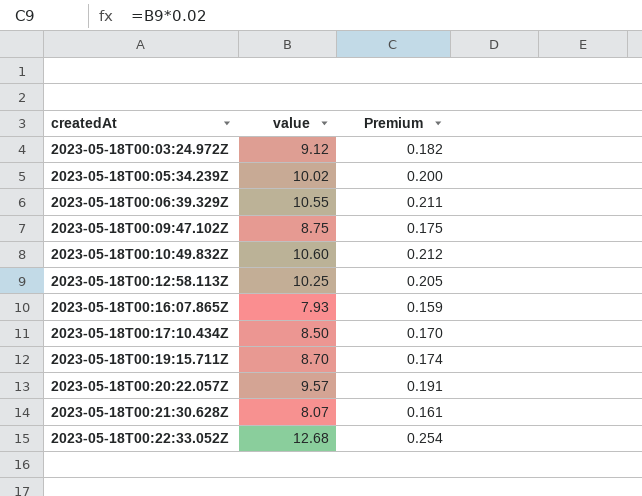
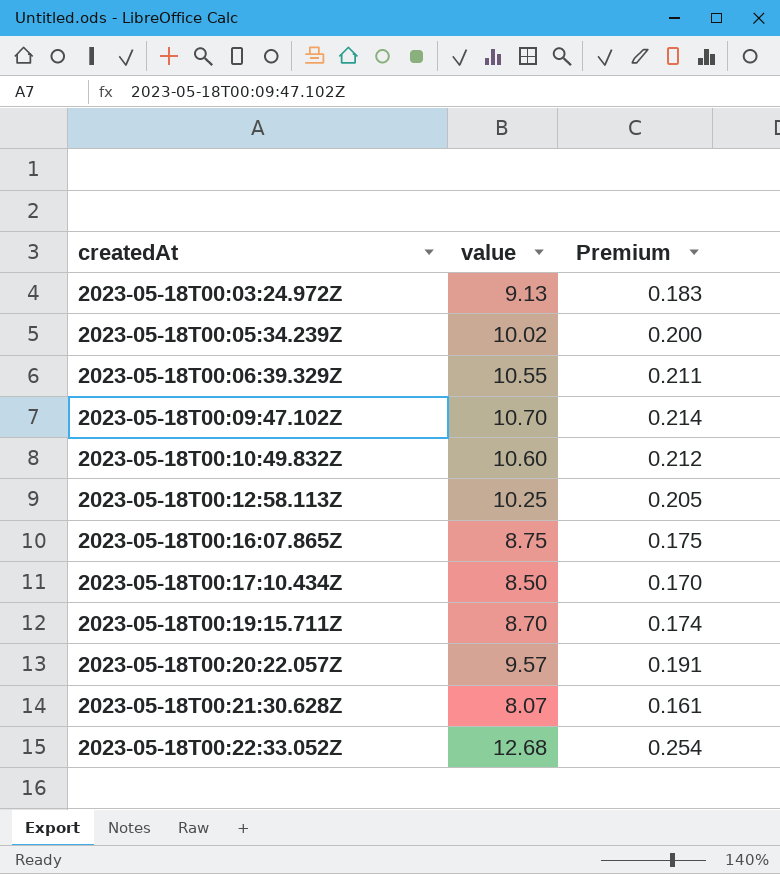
2023-05-18T00:03:24.972Z | value: 9.12 -> 9.13
2023-05-18T00:03:24.972Z | Premium: 0.182 -> 0.183
2023-05-18T00:09:47.102Z | value: 8.75 -> 10.70
2023-05-18T00:09:47.102Z | Premium: 0.175 -> 0.214
2023-05-18T00:16:07.865Z | value: 7.93 -> 8.75
2023-05-18T00:16:07.865Z | Premium: 0.159 -> 0.175

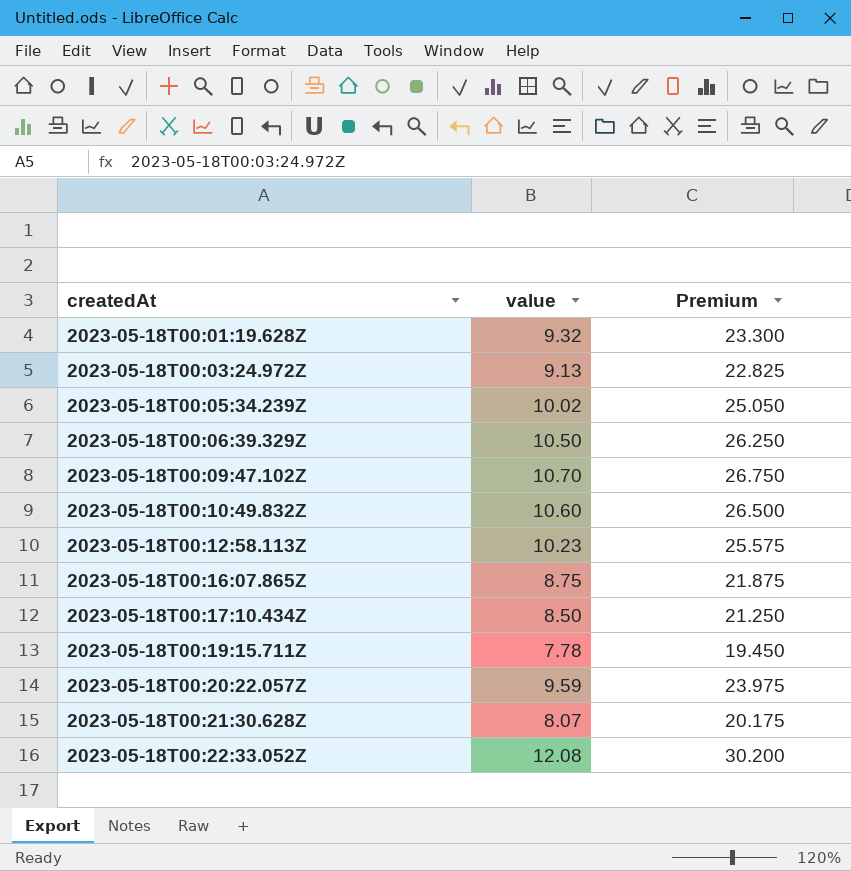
column Premium | formula: [value] * 0.02 -> [value] * 2.5
row 2023-05-18T00:01:19.628Z: none -> 9.32 | 23.300
2023-05-18T00:06:39.329Z | value: 10.55 -> 10.50
2023-05-18T00:12:58.113Z | value: 10.25 -> 10.23
2023-05-18T00:19:15.711Z | value: 8.70 -> 7.78
2023-05-18T00:20:22.057Z | value: 9.57 -> 9.59
2023-05-18T00:22:33.052Z | value: 12.68 -> 12.08

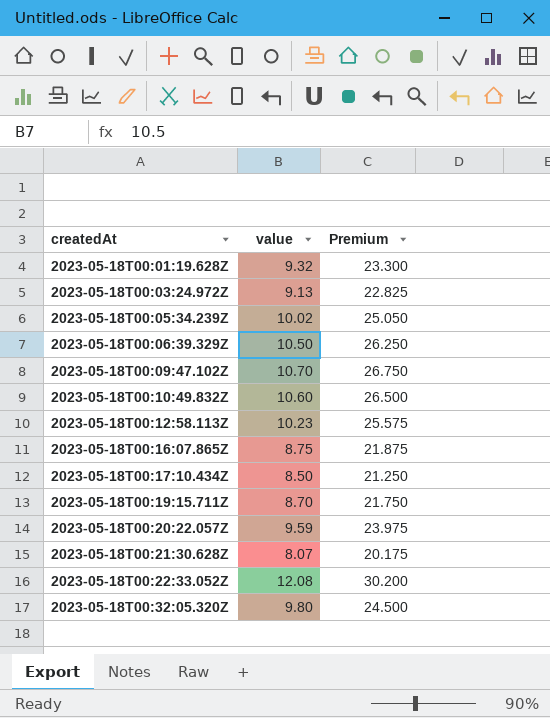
2023-05-18T00:19:15.711Z | value: 7.78 -> 8.70
2023-05-18T00:19:15.711Z | Premium: 19.450 -> 21.750
row 2023-05-18T00:32:05.320Z: none -> 9.80 | 24.500

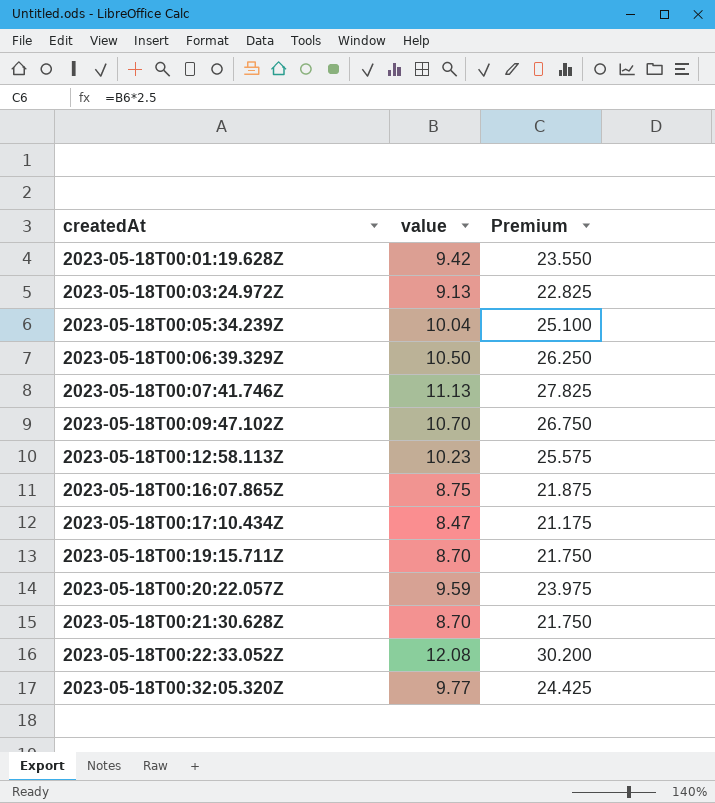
row 2023-05-18T00:10:49.832Z: 10.60 | 26.500 -> none
2023-05-18T00:01:19.628Z | value: 9.32 -> 9.42
2023-05-18T00:01:19.628Z | Premium: 23.300 -> 23.550
2023-05-18T00:05:34.239Z | value: 10.02 -> 10.04
2023-05-18T00:05:34.239Z | Premium: 25.050 -> 25.100
row 2023-05-18T00:07:41.746Z: none -> 11.13 | 27.825
2023-05-18T00:17:10.434Z | value: 8.50 -> 8.47
2023-05-18T00:17:10.434Z | Premium: 21.250 -> 21.175
2023-05-18T00:21:30.628Z | value: 8.07 -> 8.70
2023-05-18T00:21:30.628Z | Premium: 20.175 -> 21.750
2023-05-18T00:32:05.320Z | value: 9.80 -> 9.77
2023-05-18T00:32:05.320Z | Premium: 24.500 -> 24.425

